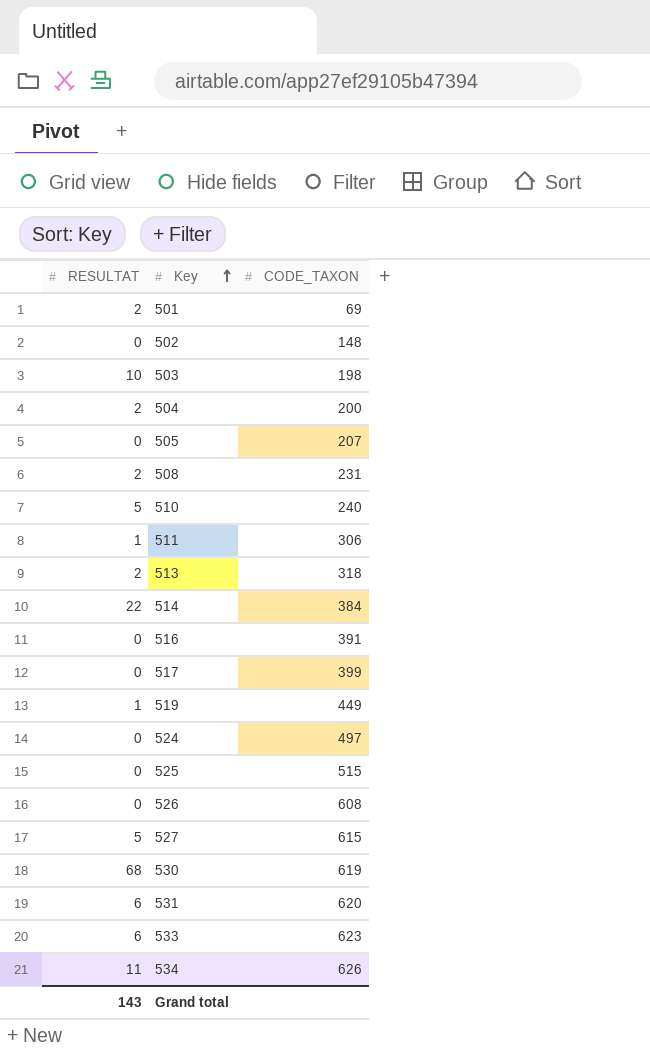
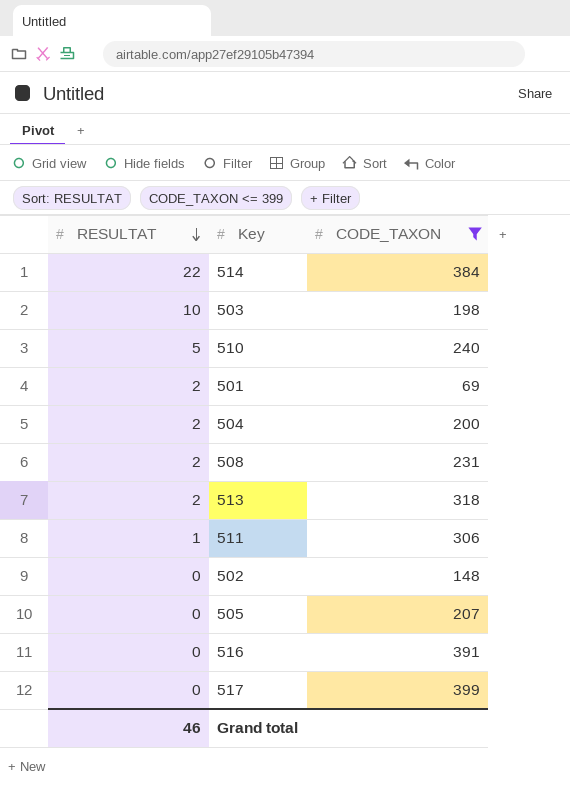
filter: none -> CODE_TAXON <= 399
row order: Key ascending -> RESULTAT descending
Grand total | RESULTAT: 143 -> 46

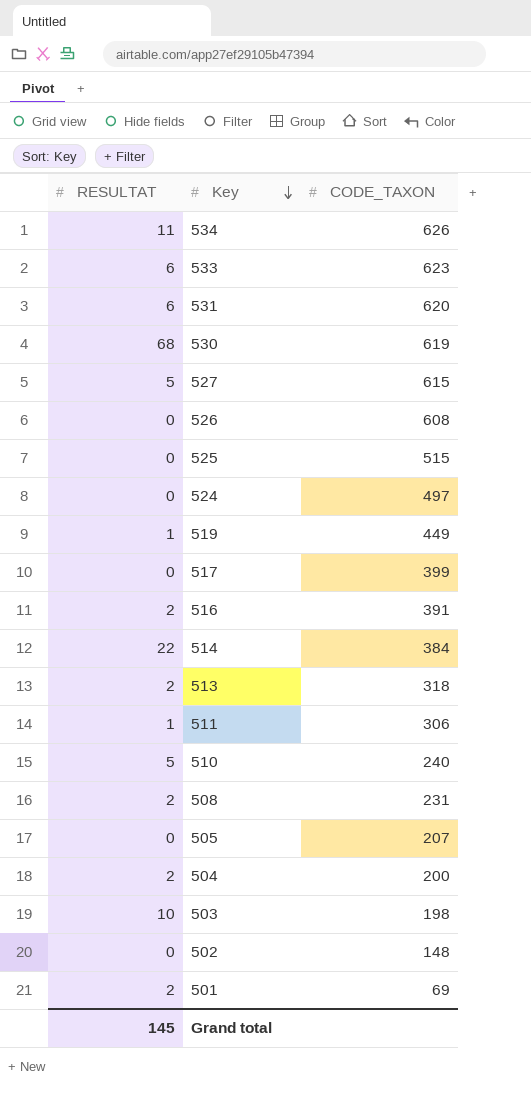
filter: CODE_TAXON <= 399 -> none
row order: RESULTAT descending -> Key descending
516 | RESULTAT: 0 -> 2
Grand total | RESULTAT: 46 -> 145

